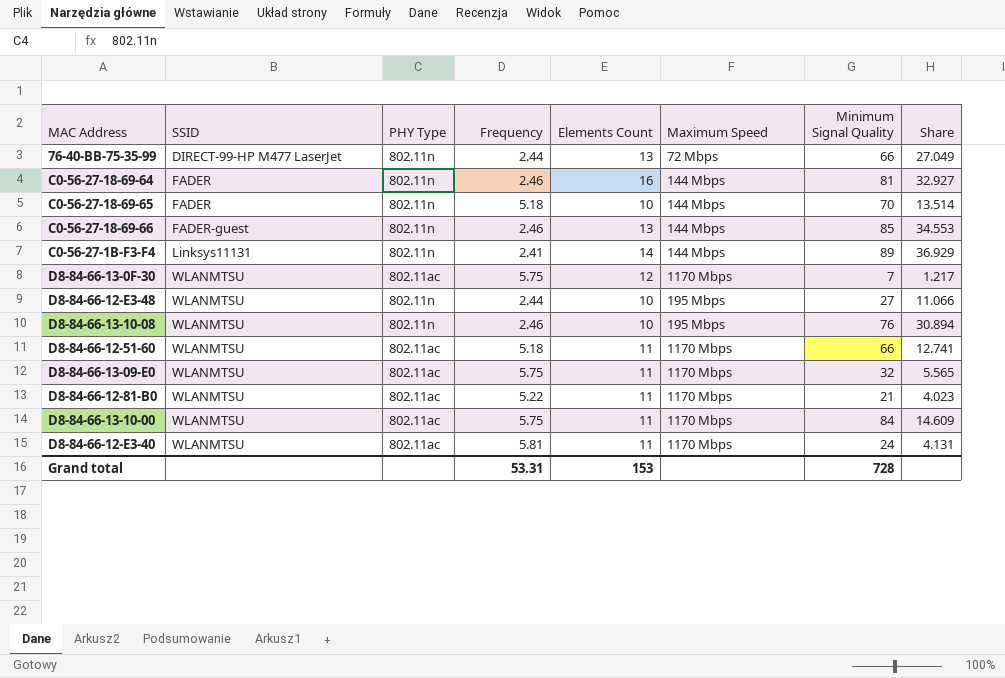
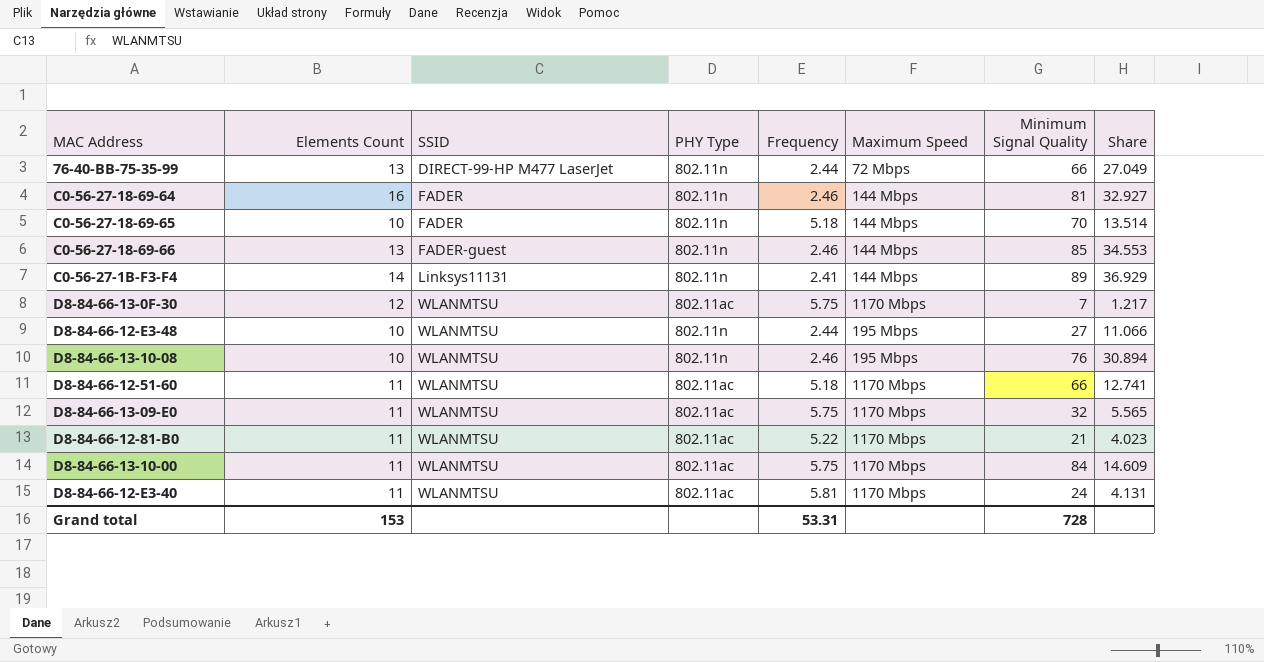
column Elements Count | position: 5 -> 2

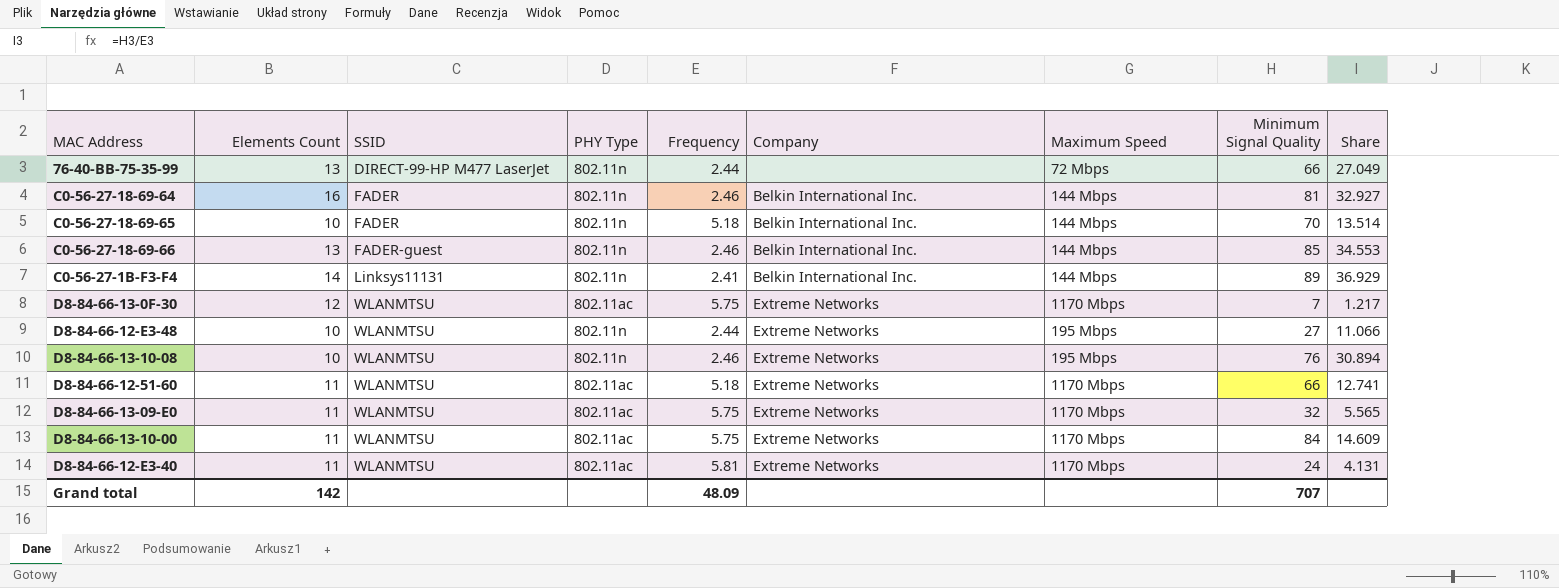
column Company | position: none -> 6
row D8-84-66-12-81-B0: 11 | WLANMTSU | 802.11ac | 5.22 | 1170 Mbps | 21 | 4.023 -> none
Grand total | Elements Count: 153 -> 142
Grand total | Frequency: 53.31 -> 48.09
Grand total | Minimum Signal Quality: 728 -> 707

